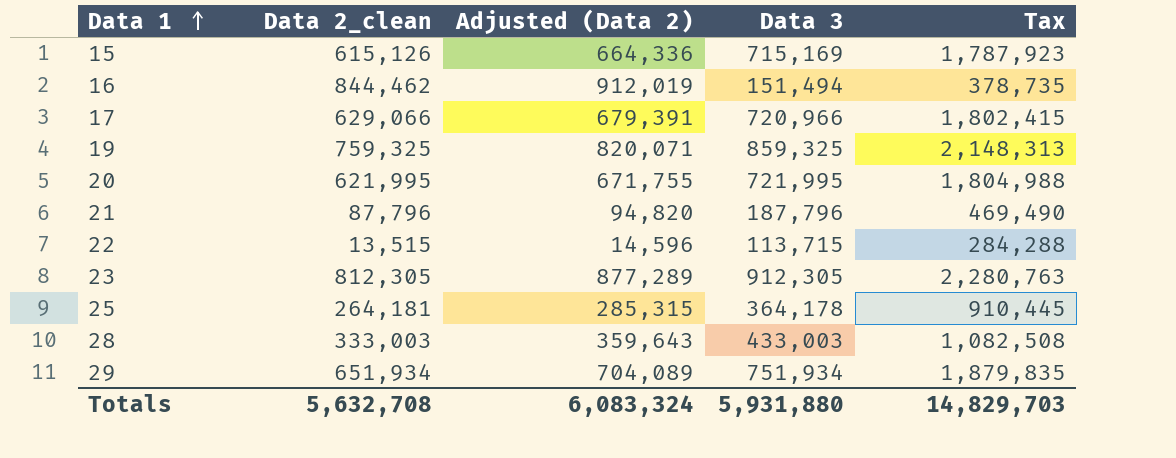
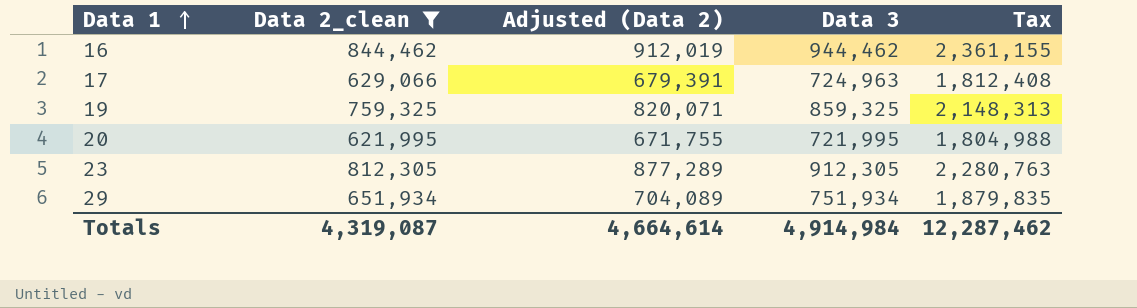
filter: none -> Data 2_clean >= 621,995
16 | Data 3: 151,494 -> 944,462
16 | Tax: 378,735 -> 2,361,155
17 | Data 3: 720,966 -> 724,963
17 | Tax: 1,802,415 -> 1,812,408
Totals | Data 2_clean: 5,632,708 -> 4,319,087
Totals | Adjusted (Data 2): 6,083,324 -> 4,664,614
Totals | Data 3: 5,931,880 -> 4,914,984
Totals | Tax: 14,829,703 -> 12,287,462

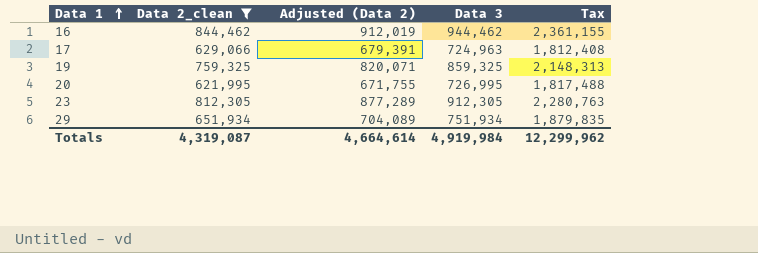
20 | Data 3: 721,995 -> 726,995
20 | Tax: 1,804,988 -> 1,817,488
Totals | Data 3: 4,914,984 -> 4,919,984
Totals | Tax: 12,287,462 -> 12,299,962

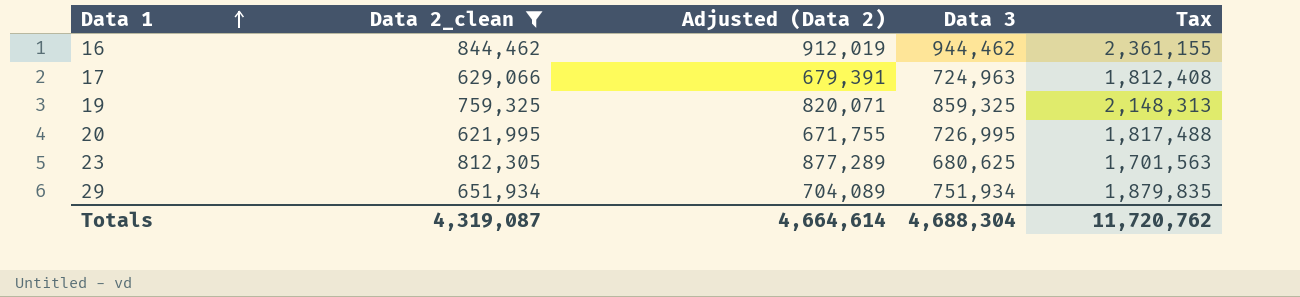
23 | Data 3: 912,305 -> 680,625
23 | Tax: 2,280,763 -> 1,701,563
Totals | Data 3: 4,919,984 -> 4,688,304
Totals | Tax: 12,299,962 -> 11,720,762

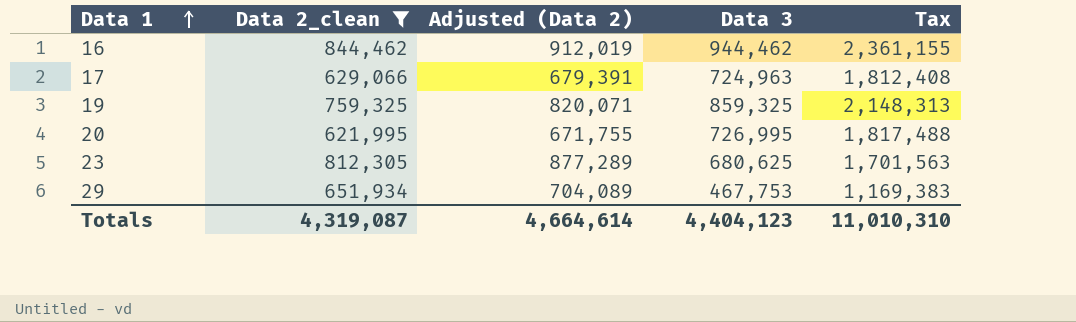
29 | Data 3: 751,934 -> 467,753
29 | Tax: 1,879,835 -> 1,169,383
Totals | Data 3: 4,688,304 -> 4,404,123
Totals | Tax: 11,720,762 -> 11,010,310

